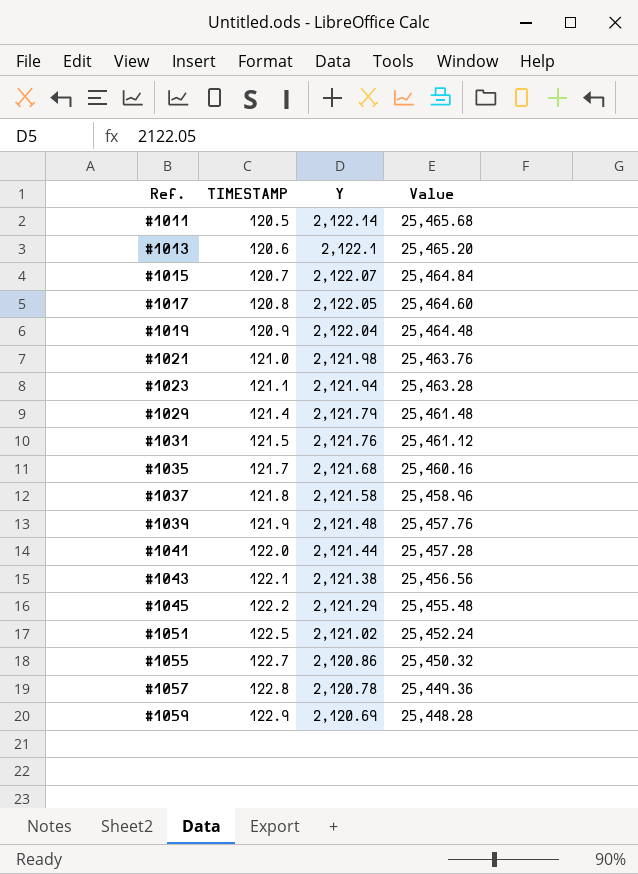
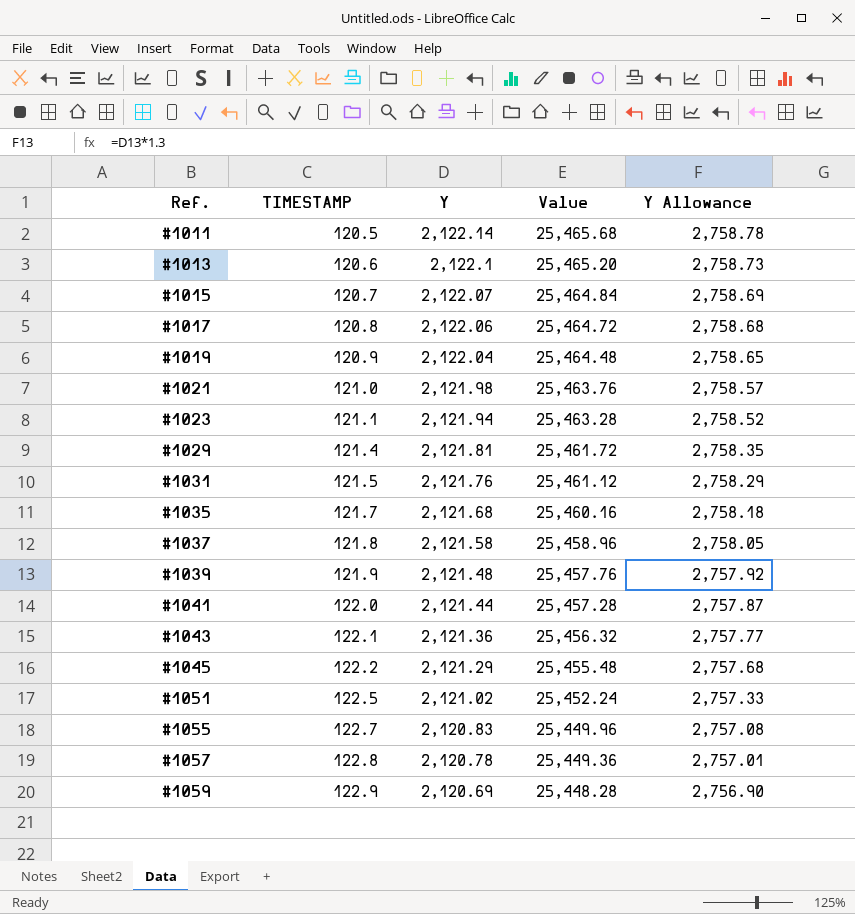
column Y Allowance | formula: none -> [Y] * 1.3
#1017 | Y: 2,122.05 -> 2,122.06
#1017 | Value: 25,464.60 -> 25,464.72
#1029 | Y: 2,121.79 -> 2,121.81
#1029 | Value: 25,461.48 -> 25,461.72
#1043 | Y: 2,121.38 -> 2,121.36
#1043 | Value: 25,456.56 -> 25,456.32
#1055 | Y: 2,120.86 -> 2,120.83
#1055 | Value: 25,450.32 -> 25,449.96

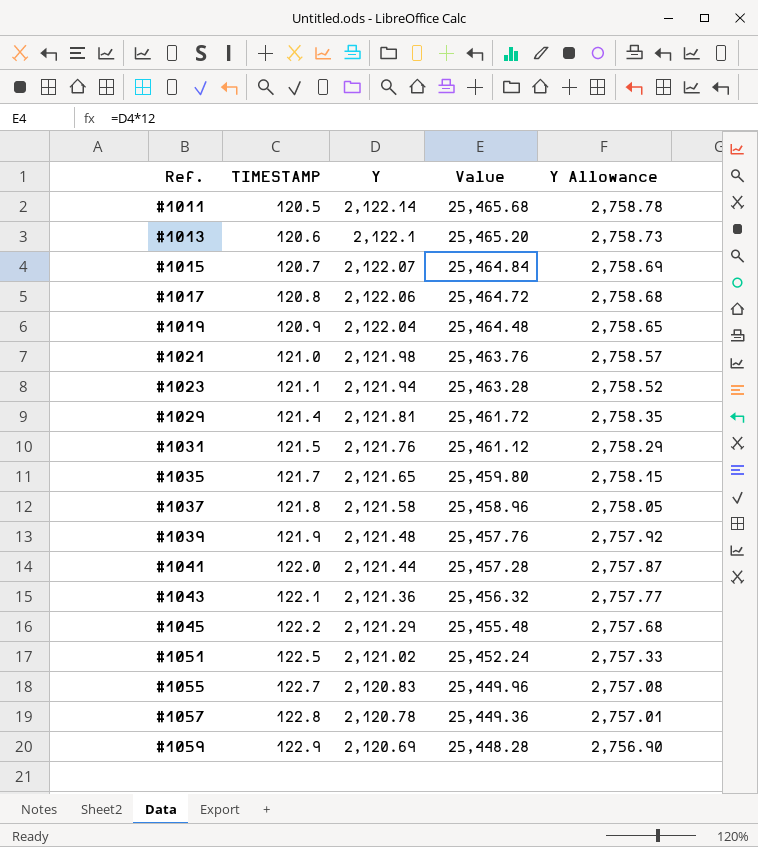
#1035 | Y: 2,121.68 -> 2,121.65
#1035 | Value: 25,460.16 -> 25,459.80
#1035 | Y Allowance: 2,758.18 -> 2,758.15

